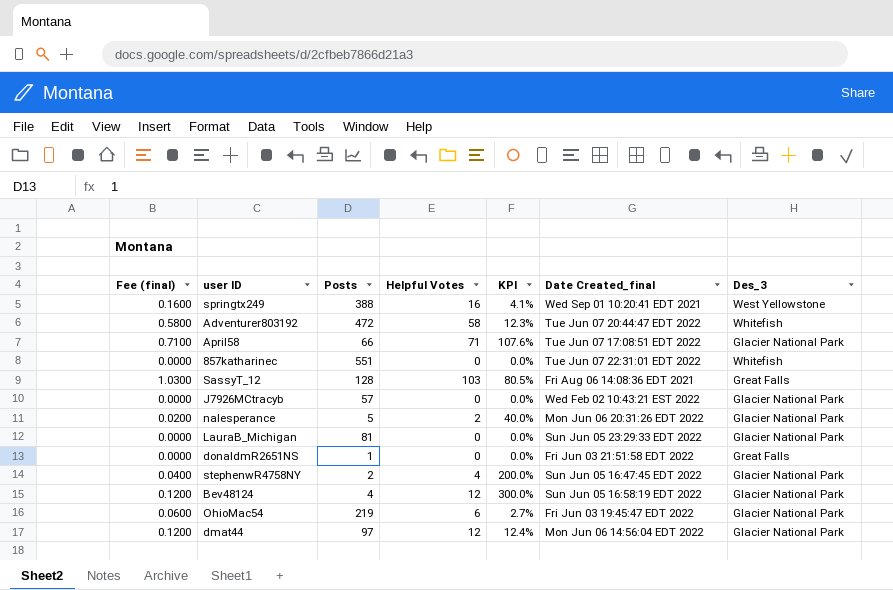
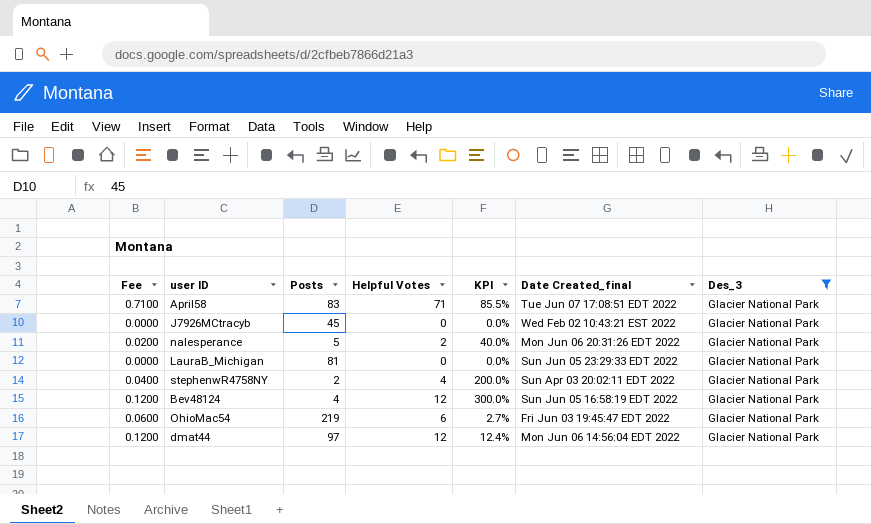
filter: none -> Des_3 = Glacier National Park
column name: Fee (final) -> Fee
April58 | Posts: 66 -> 83
April58 | KPI: 107.6% -> 85.5%
J7926MCtracyb | Posts: 57 -> 45
stephenwR4758NY | Date Created_final: Sun Jun 05 16:47:45 EDT 2022 -> Sun Apr 03 20:02:11 EDT 2022

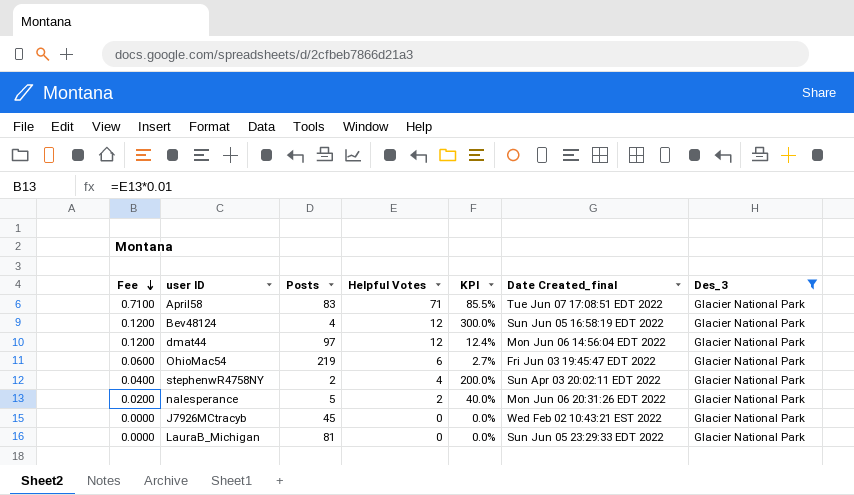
row order: none -> Fee descending

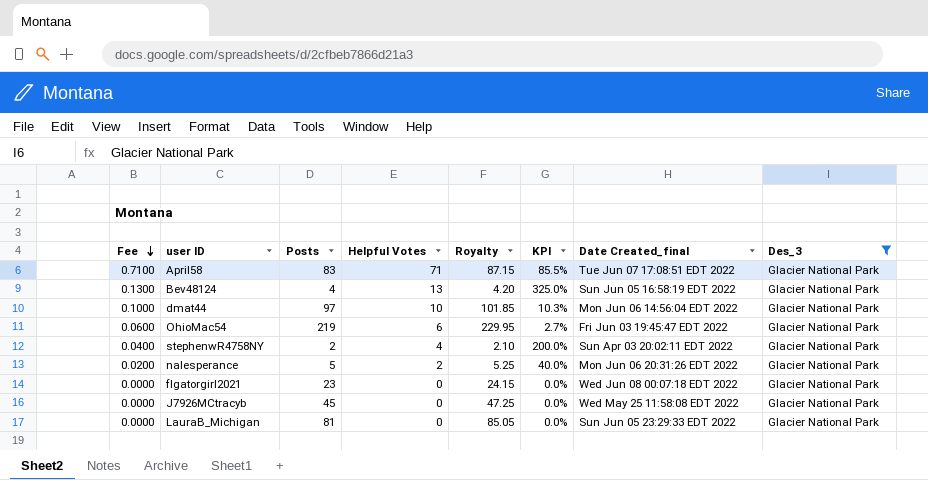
column Royalty | formula: none -> [Posts] * 1.05
Bev48124 | Fee: 0.1200 -> 0.1300
Bev48124 | Helpful Votes: 12 -> 13
Bev48124 | KPI: 300.0% -> 325.0%
dmat44 | Fee: 0.1200 -> 0.1000
dmat44 | Helpful Votes: 12 -> 10
dmat44 | KPI: 12.4% -> 10.3%
row flgatorgirl2021: none -> 0.0000 | 23 | 0 | 24.15 | 0.0% | Wed Jun 08 00:07:18 EDT 2022 | Glacier National Park
J7926MCtracyb | Date Created_final: Wed Feb 02 10:43:21 EST 2022 -> Wed May 25 11:58:08 EDT 2022

